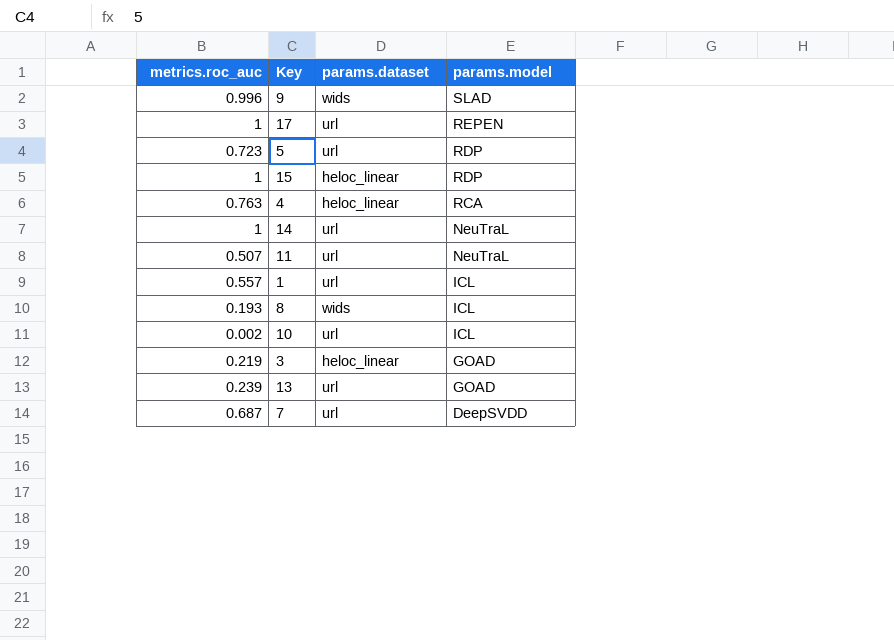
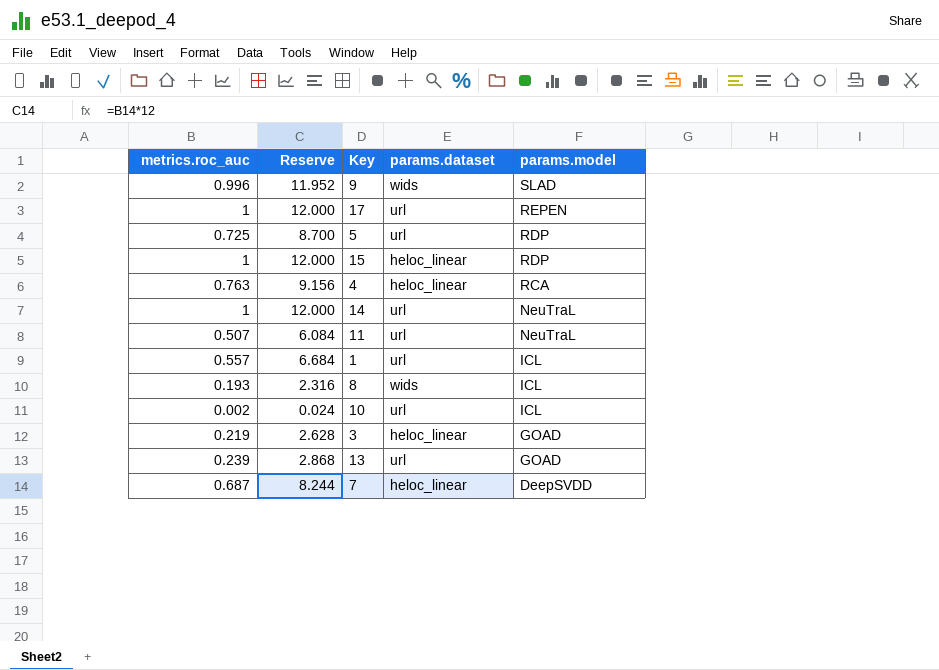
column Reserve | formula: none -> [metrics.roc_auc] * 12
5 | metrics.roc_auc: 0.723 -> 0.725
7 | params.dataset: url -> heloc_linear

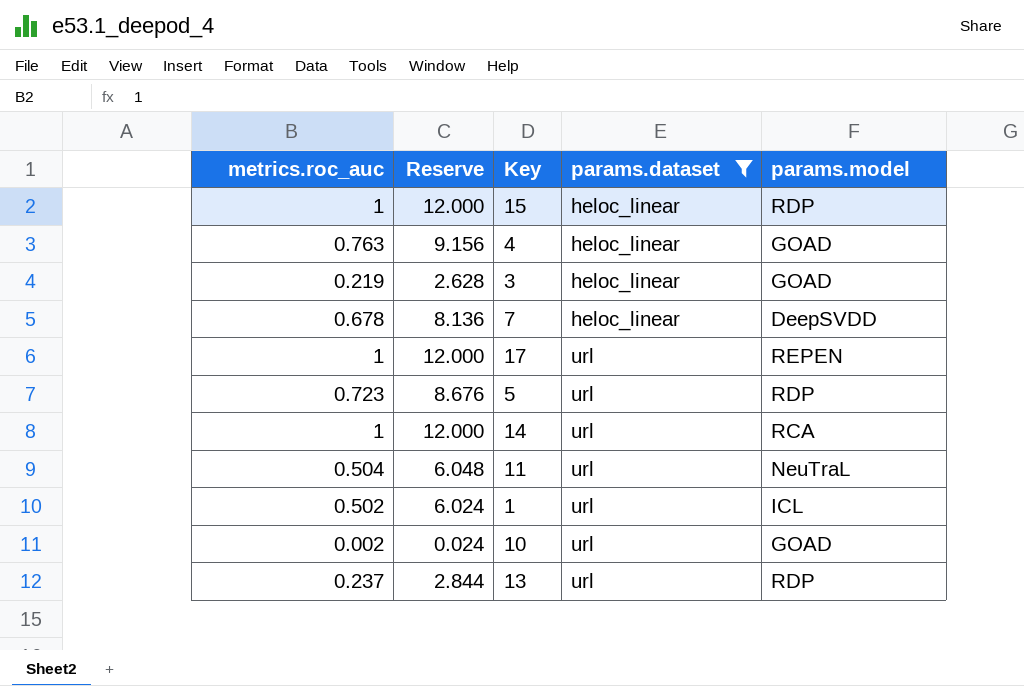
filter: none -> params.dataset != wids
row order: params.model descending -> params.dataset ascending
4 | params.model: RCA -> GOAD
7 | metrics.roc_auc: 0.687 -> 0.678
7 | Reserve: 8.244 -> 8.136
5 | metrics.roc_auc: 0.725 -> 0.723
5 | Reserve: 8.700 -> 8.676
14 | params.model: NeuTraL -> RCA
11 | metrics.roc_auc: 0.507 -> 0.504
11 | Reserve: 6.084 -> 6.048
1 | metrics.roc_auc: 0.557 -> 0.502
1 | Reserve: 6.684 -> 6.024
10 | params.model: ICL -> GOAD
13 | metrics.roc_auc: 0.239 -> 0.237
13 | Reserve: 2.868 -> 2.844
13 | params.model: GOAD -> RDP

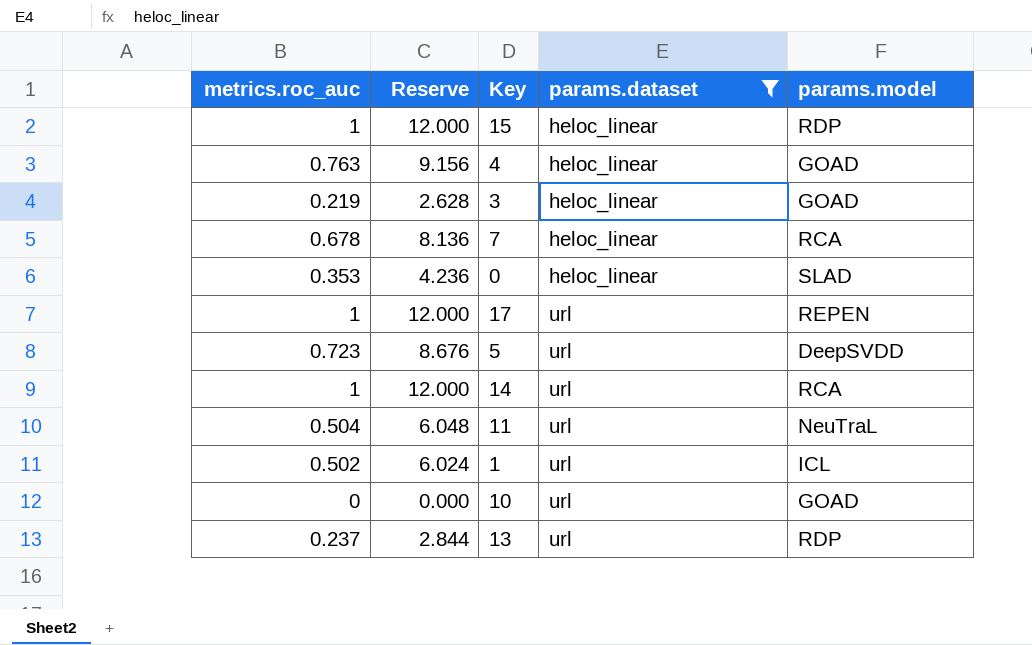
7 | params.model: DeepSVDD -> RCA
row 0: none -> 0.353 | 4.236 | heloc_linear | SLAD
5 | params.model: RDP -> DeepSVDD
10 | metrics.roc_auc: 0.002 -> 0
10 | Reserve: 0.024 -> 0.000

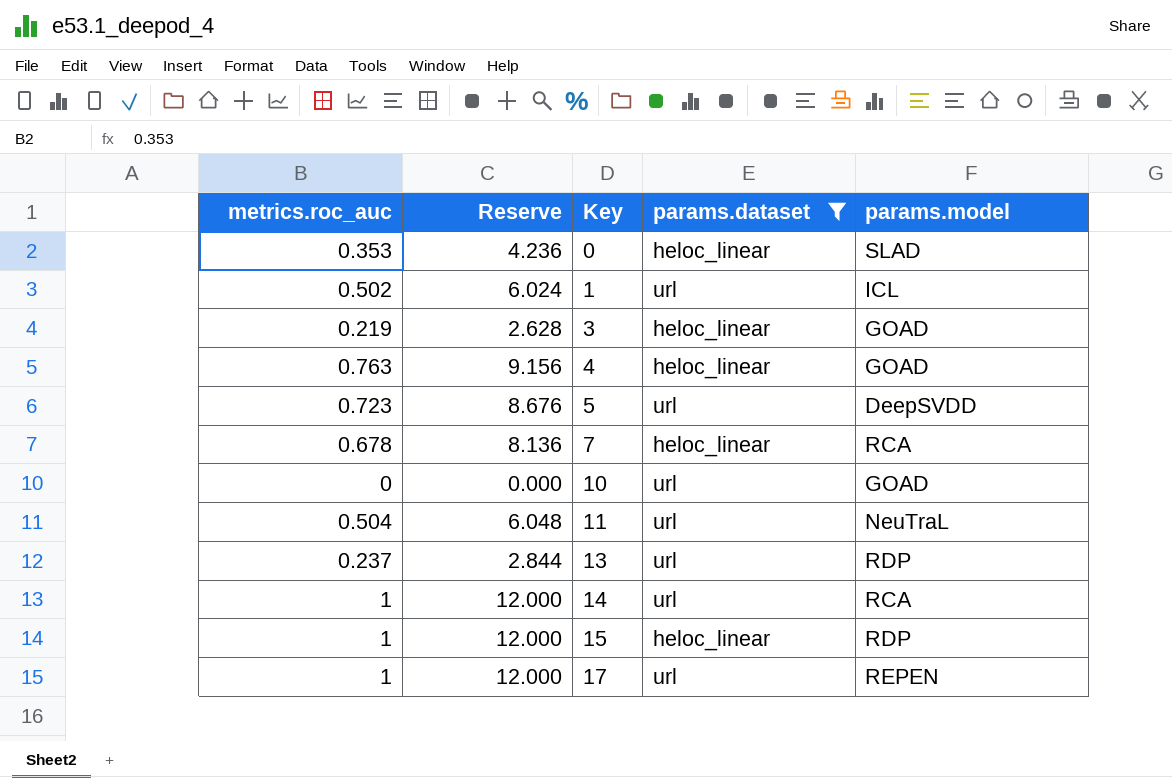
row order: params.dataset ascending -> Key ascending

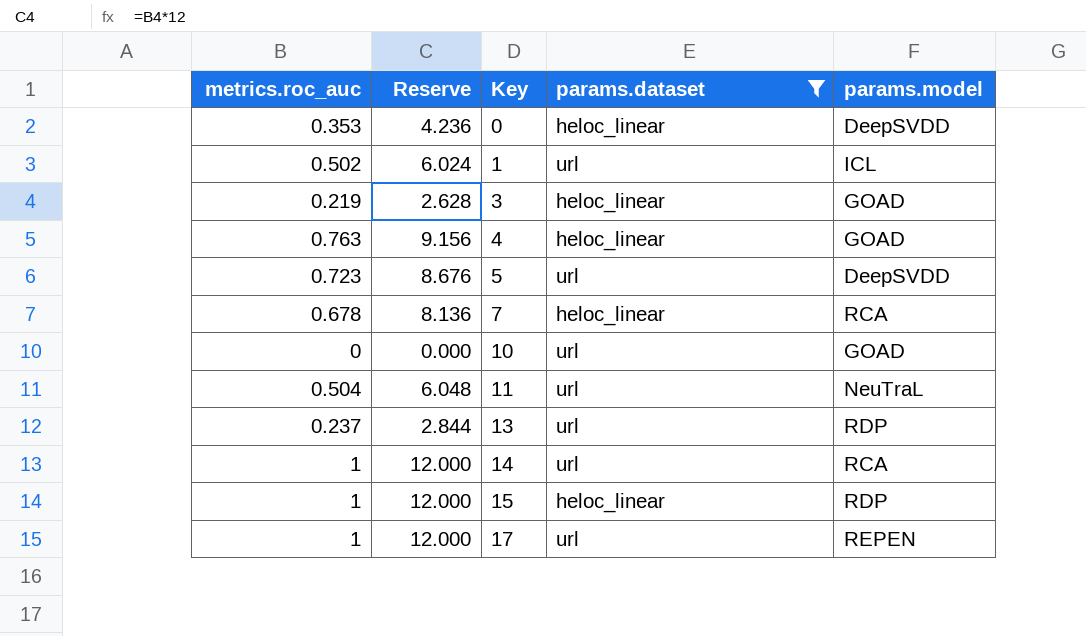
0 | params.model: SLAD -> DeepSVDD

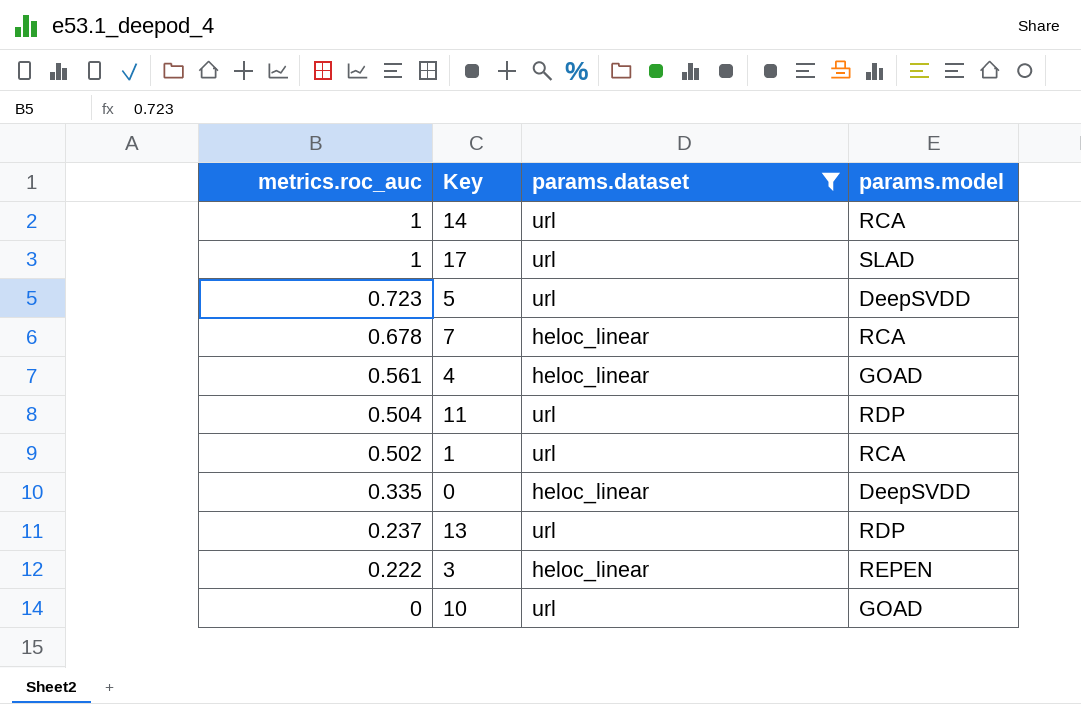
row order: Key ascending -> metrics.roc_auc descending
column Reserve | formula: [metrics.roc_auc] * 12 -> none
row 15: 1 | 12.000 | heloc_linear | RDP -> none
17 | params.model: REPEN -> SLAD
4 | metrics.roc_auc: 0.763 -> 0.561
11 | params.model: NeuTraL -> RDP
1 | params.model: ICL -> RCA
0 | metrics.roc_auc: 0.353 -> 0.335
3 | metrics.roc_auc: 0.219 -> 0.222
3 | params.model: GOAD -> REPEN

